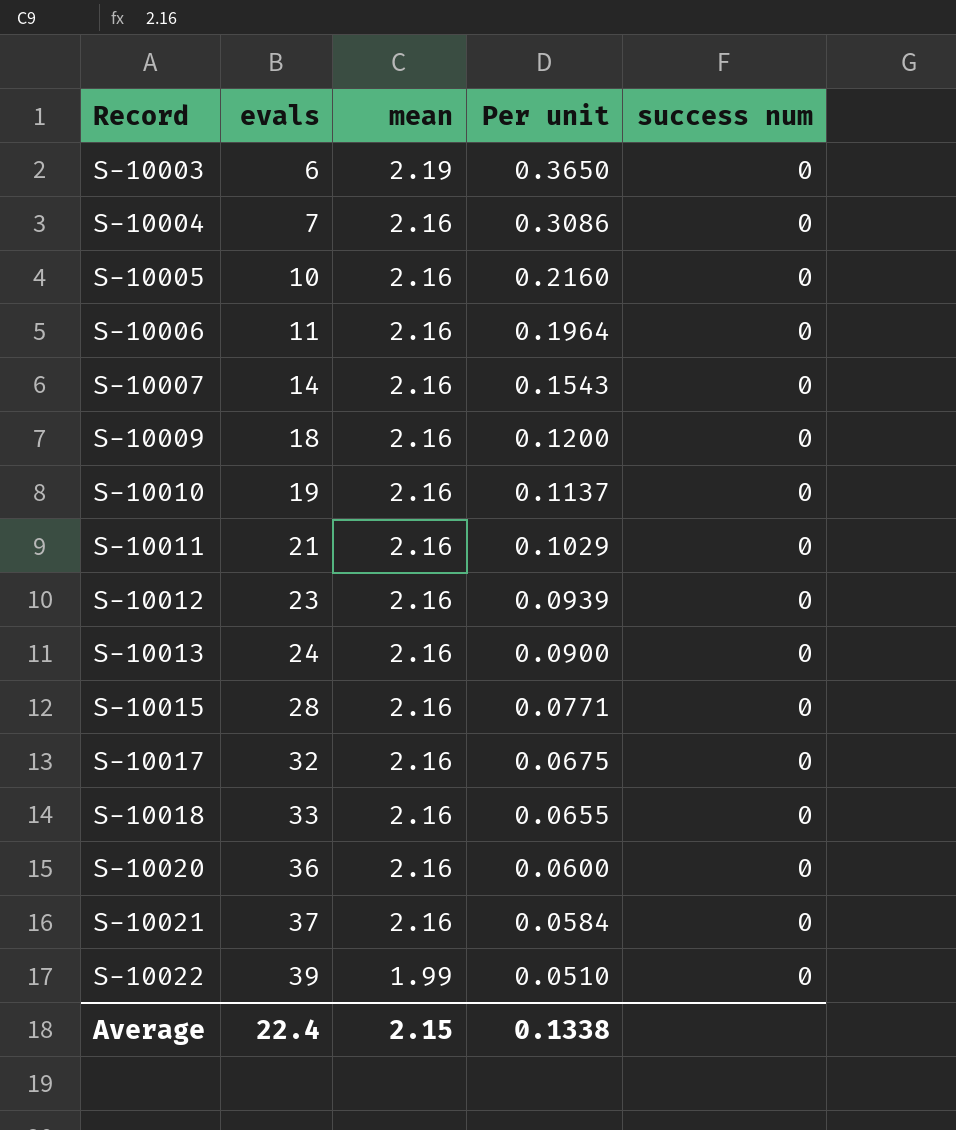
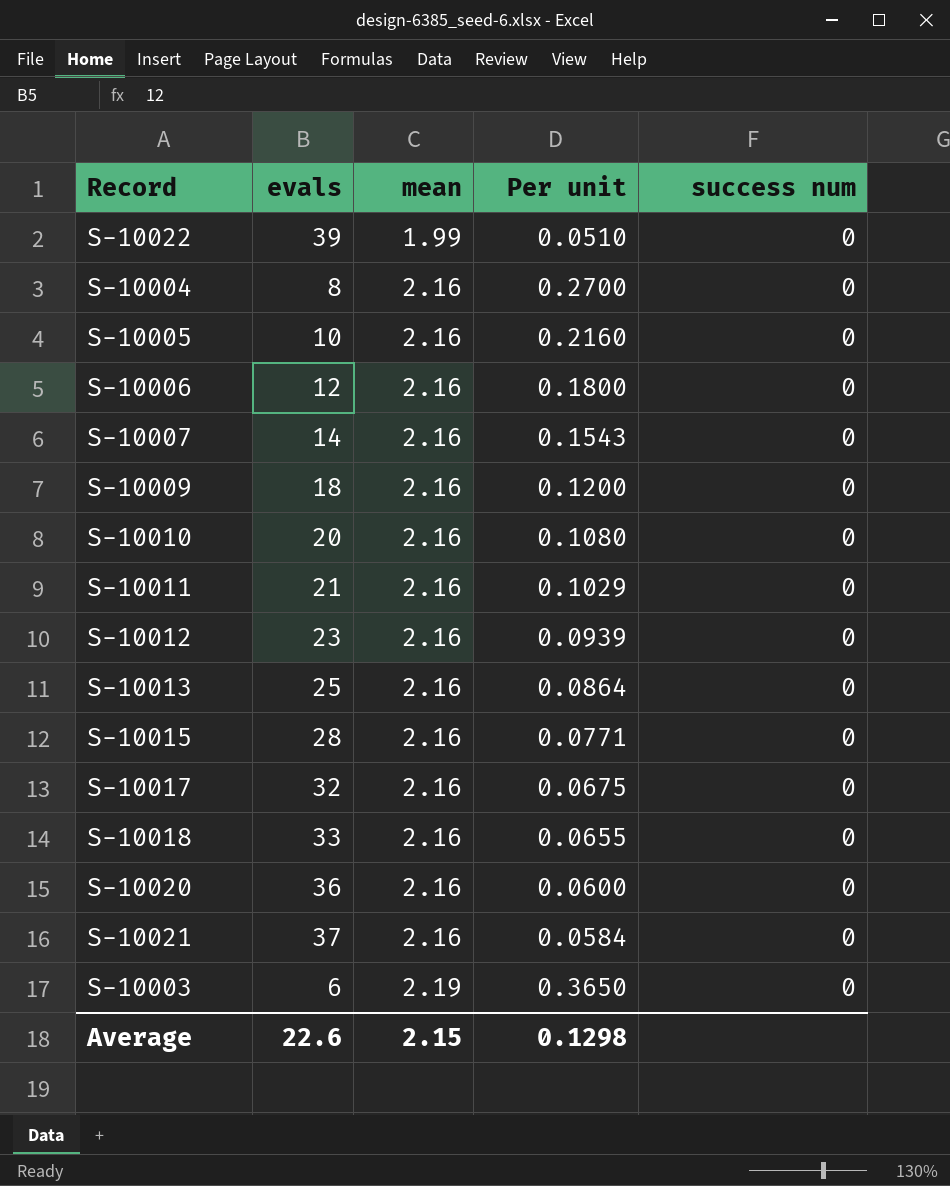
row order: Record ascending -> mean ascending
S-10004 | evals: 7 -> 8
S-10004 | Per unit: 0.3086 -> 0.2700
S-10006 | evals: 11 -> 12
S-10006 | Per unit: 0.1964 -> 0.1800
S-10010 | evals: 19 -> 20
S-10010 | Per unit: 0.1137 -> 0.1080
S-10013 | evals: 24 -> 25
S-10013 | Per unit: 0.0900 -> 0.0864
Average | evals: 22.4 -> 22.6
Average | Per unit: 0.1338 -> 0.1298

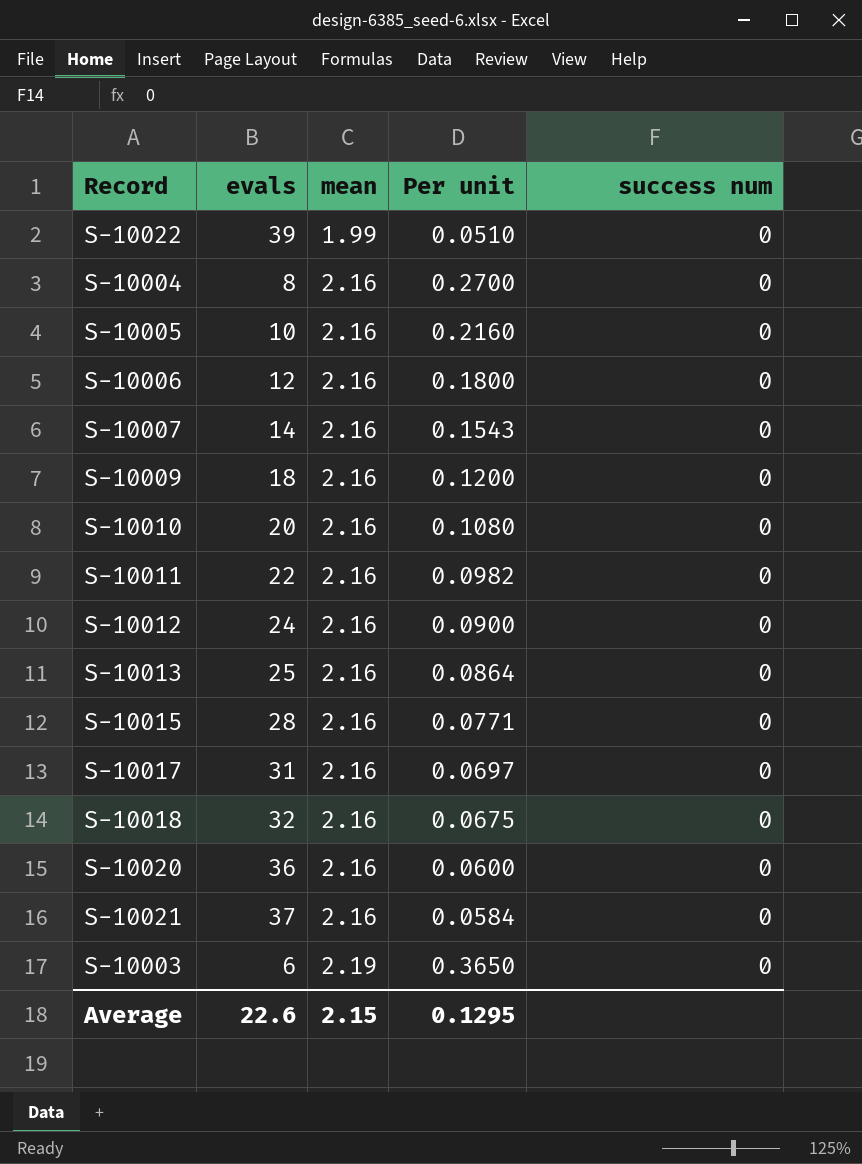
S-10011 | evals: 21 -> 22
S-10011 | Per unit: 0.1029 -> 0.0982
S-10012 | evals: 23 -> 24
S-10012 | Per unit: 0.0939 -> 0.0900
S-10017 | evals: 32 -> 31
S-10017 | Per unit: 0.0675 -> 0.0697
S-10018 | evals: 33 -> 32
S-10018 | Per unit: 0.0655 -> 0.0675
Average | Per unit: 0.1298 -> 0.1295

